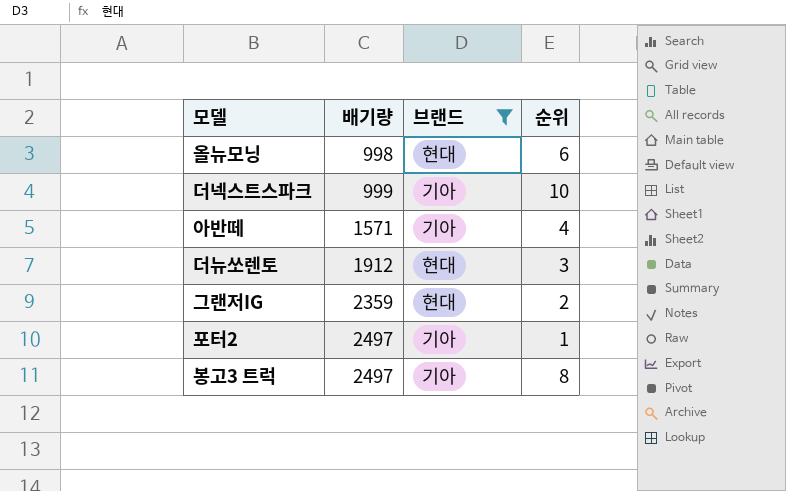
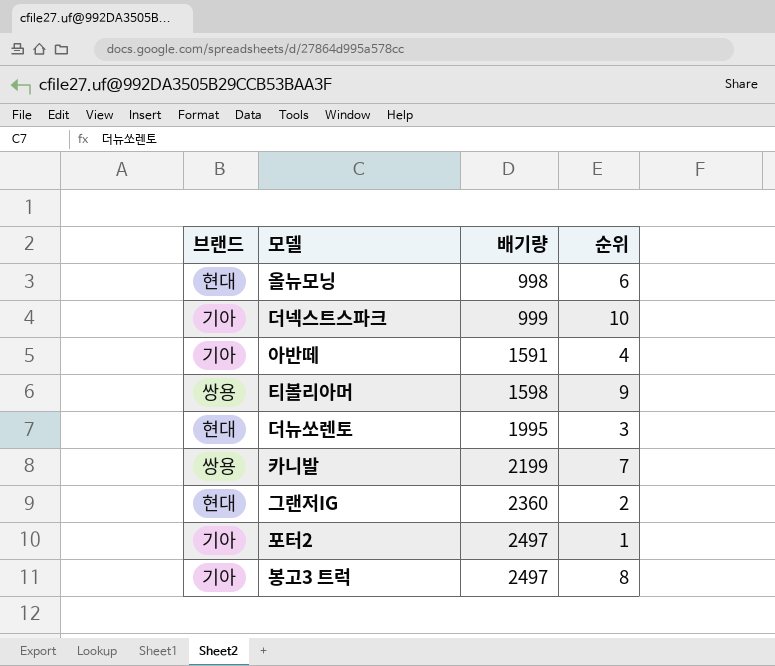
filter: 브랜드 != 쌍용 -> none
column 브랜드 | position: 3 -> 1
아반떼 | 배기량: 1571 -> 1591
더뉴쏘렌토 | 배기량: 1912 -> 1995
그랜저IG | 배기량: 2359 -> 2360

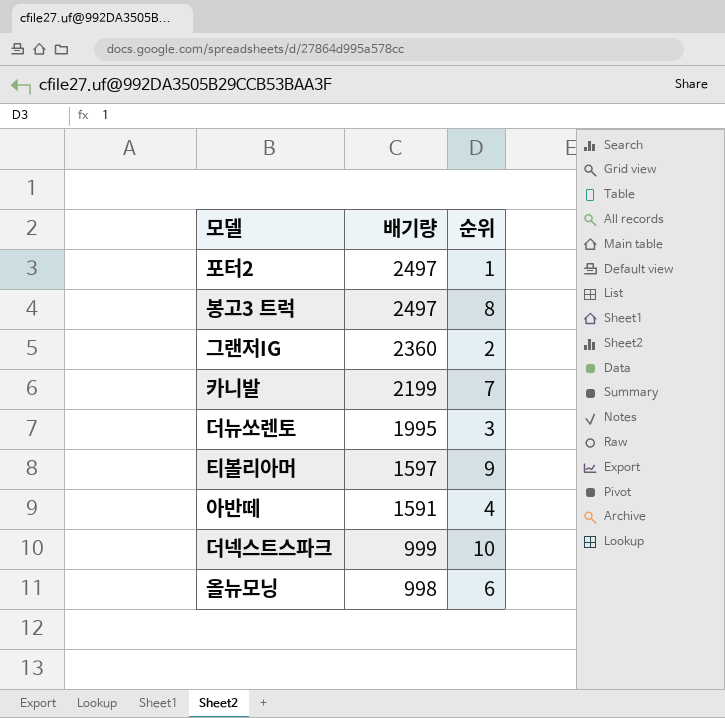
row order: 배기량 ascending -> 배기량 descending
column 브랜드 | position: 1 -> none
티볼리아머 | 배기량: 1598 -> 1597

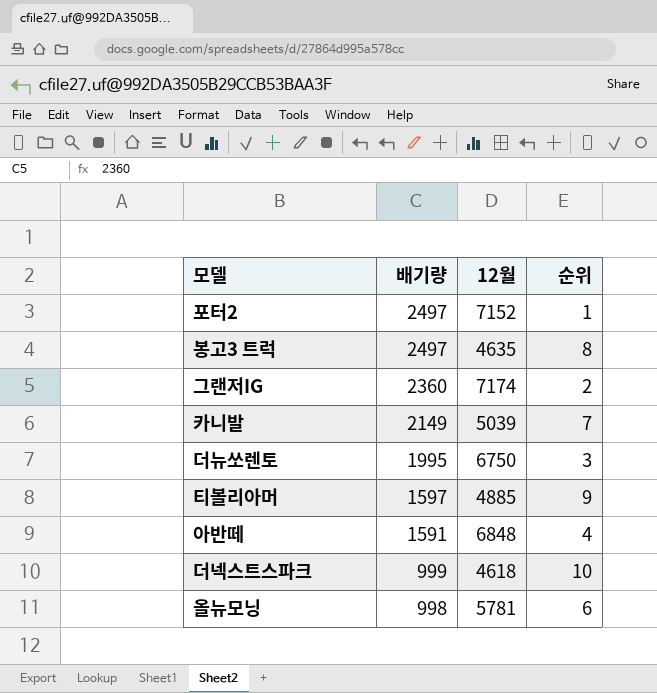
column 12월 | position: none -> 3
카니발 | 배기량: 2199 -> 2149

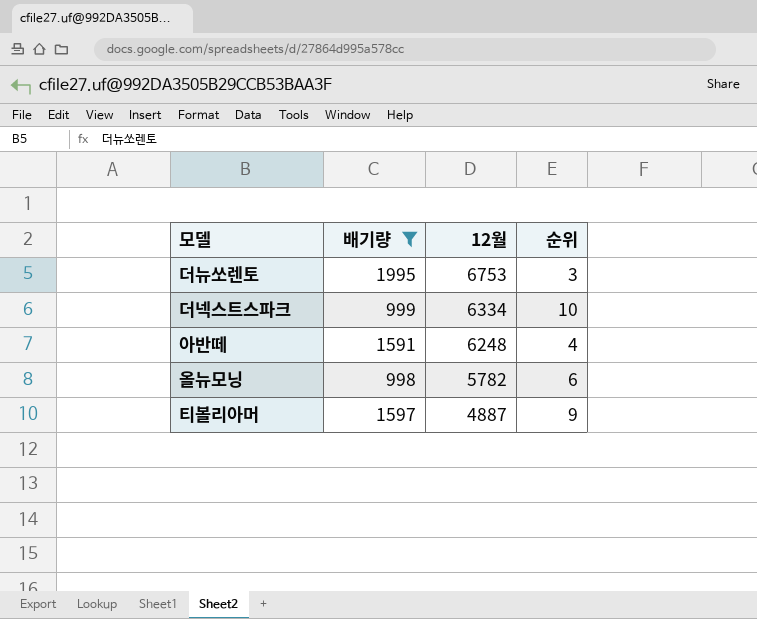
filter: none -> 배기량 <= 1995
row order: 배기량 descending -> 12월 descending
더뉴쏘렌토 | 12월: 6750 -> 6753
더넥스트스파크 | 12월: 4618 -> 6334
아반떼 | 12월: 6848 -> 6248
올뉴모닝 | 12월: 5781 -> 5782
티볼리아머 | 12월: 4885 -> 4887

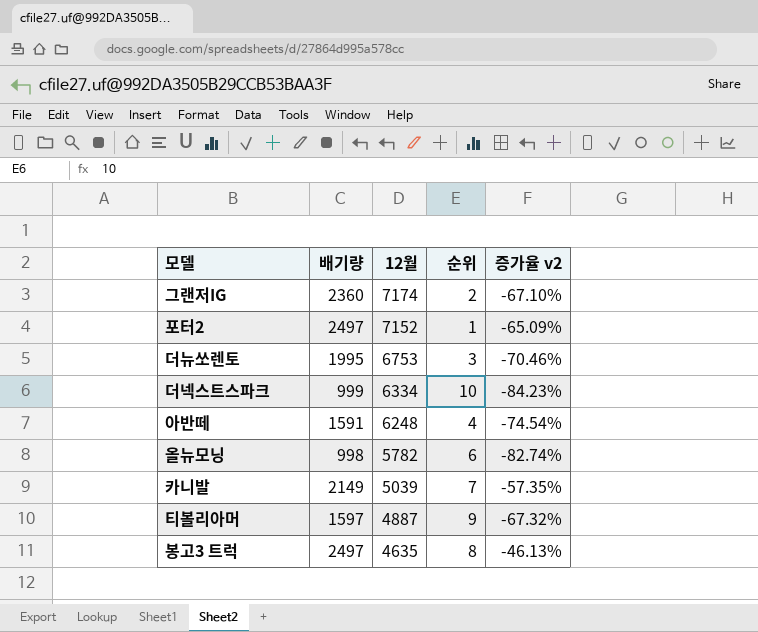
filter: 배기량 <= 1995 -> none
column 증가율 v2 | formula: none -> ([배기량] - [12월]) / [12월]

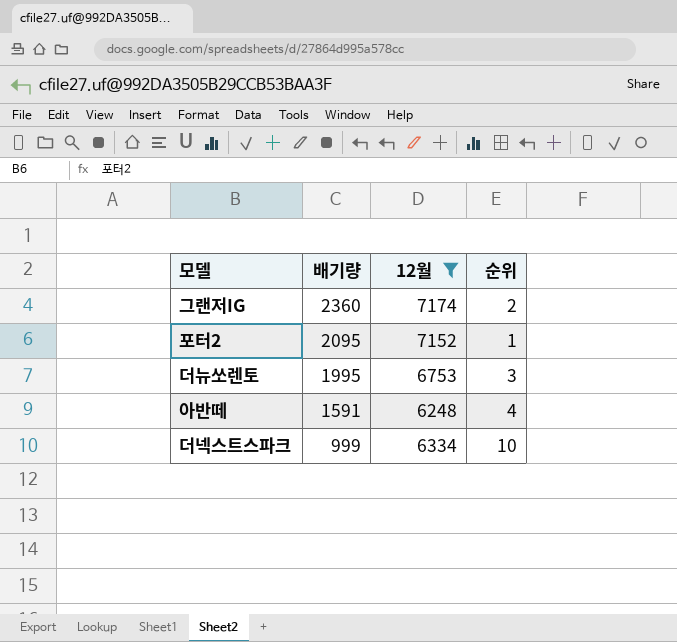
filter: none -> 12월 >= 6248
row order: 12월 descending -> 배기량 descending
column 증가율 v2 | formula: ([배기량] - [12월]) / [12월] -> none
포터2 | 배기량: 2497 -> 2095

